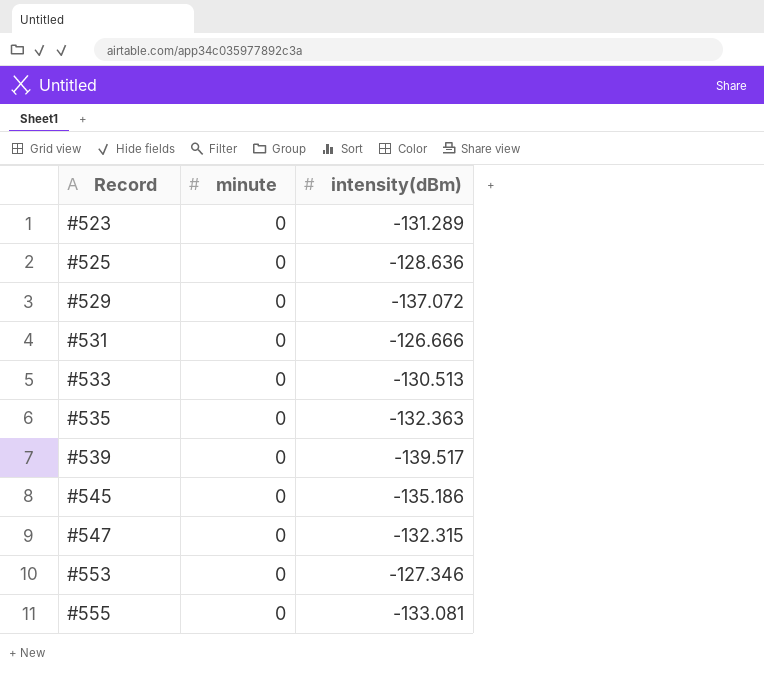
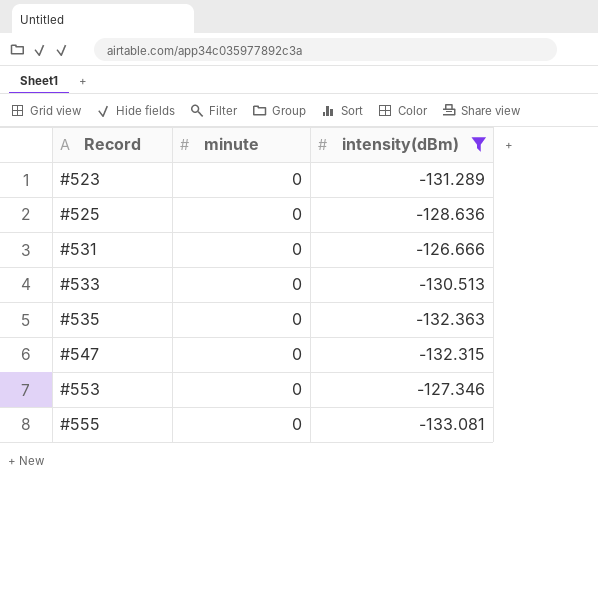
filter: none -> intensity(dBm) >= -133.081

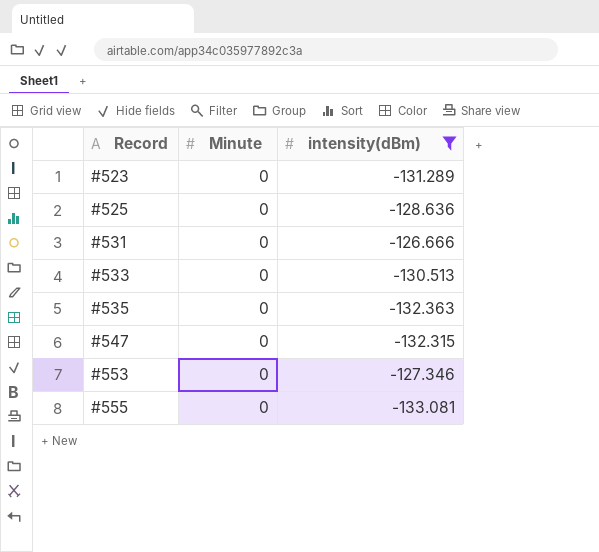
column name: minute -> Minute

